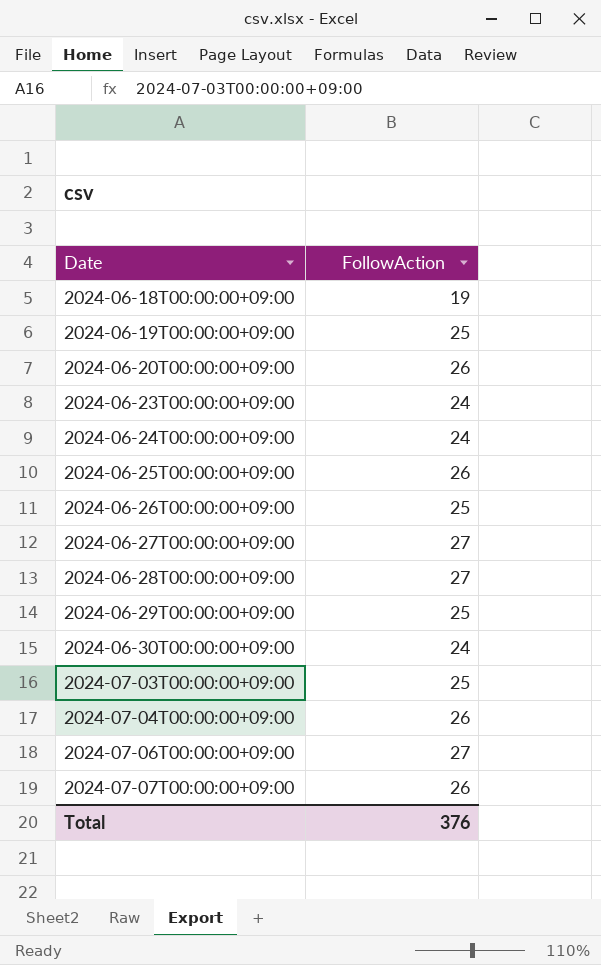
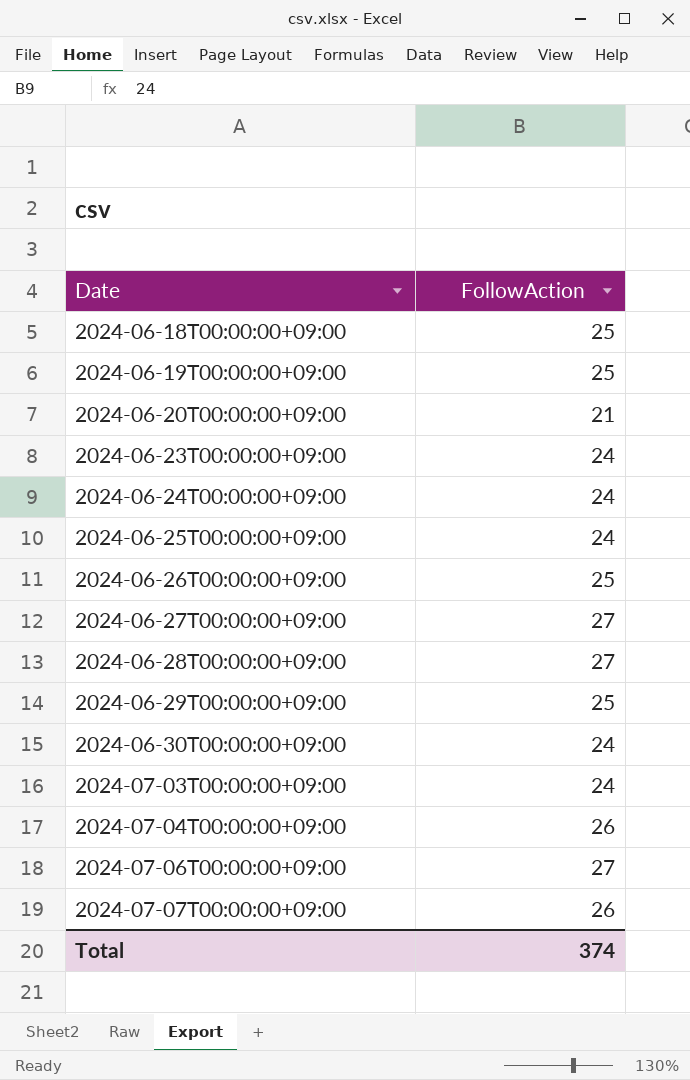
2024-06-18T00:00:00+09:00 | FollowAction: 19 -> 25
2024-06-20T00:00:00+09:00 | FollowAction: 26 -> 21
2024-06-25T00:00:00+09:00 | FollowAction: 26 -> 24
2024-07-03T00:00:00+09:00 | FollowAction: 25 -> 24
Total | FollowAction: 376 -> 374

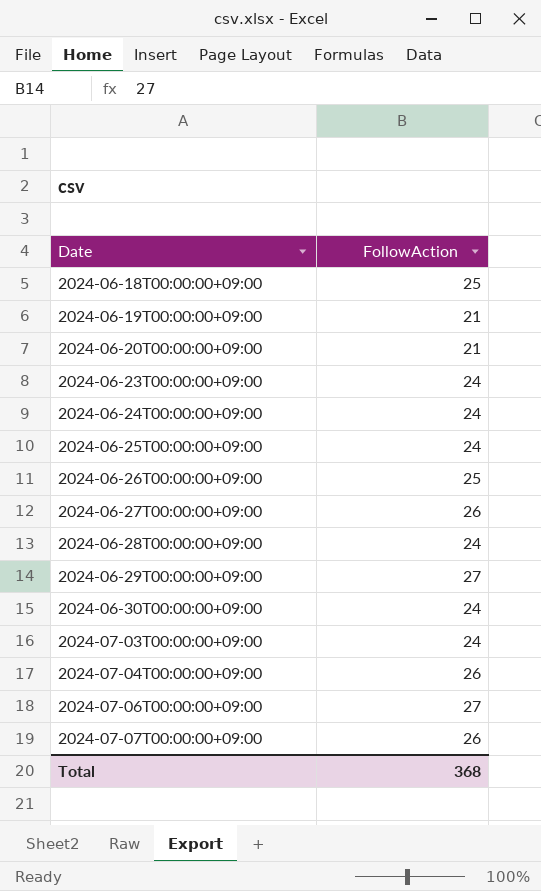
2024-06-19T00:00:00+09:00 | FollowAction: 25 -> 21
2024-06-27T00:00:00+09:00 | FollowAction: 27 -> 26
2024-06-28T00:00:00+09:00 | FollowAction: 27 -> 24
2024-06-29T00:00:00+09:00 | FollowAction: 25 -> 27
Total | FollowAction: 374 -> 368

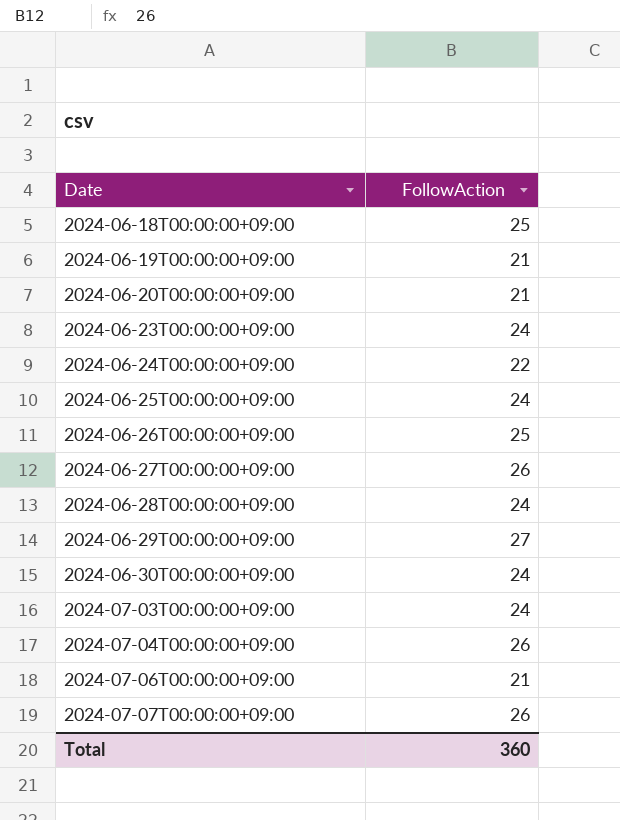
2024-06-24T00:00:00+09:00 | FollowAction: 24 -> 22
2024-07-06T00:00:00+09:00 | FollowAction: 27 -> 21
Total | FollowAction: 368 -> 360

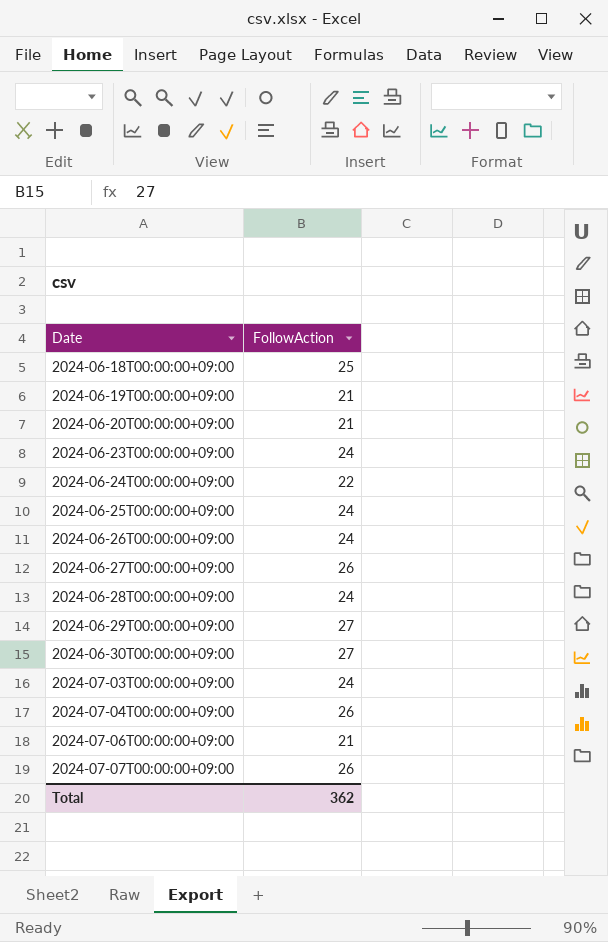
2024-06-26T00:00:00+09:00 | FollowAction: 25 -> 24
2024-06-30T00:00:00+09:00 | FollowAction: 24 -> 27
Total | FollowAction: 360 -> 362

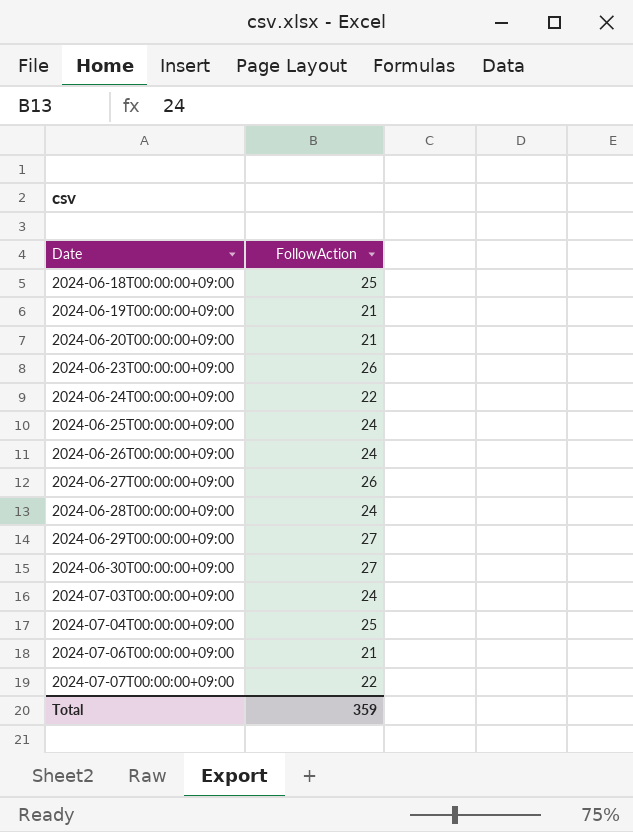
2024-06-23T00:00:00+09:00 | FollowAction: 24 -> 26
2024-07-04T00:00:00+09:00 | FollowAction: 26 -> 25
2024-07-07T00:00:00+09:00 | FollowAction: 26 -> 22
Total | FollowAction: 362 -> 359

